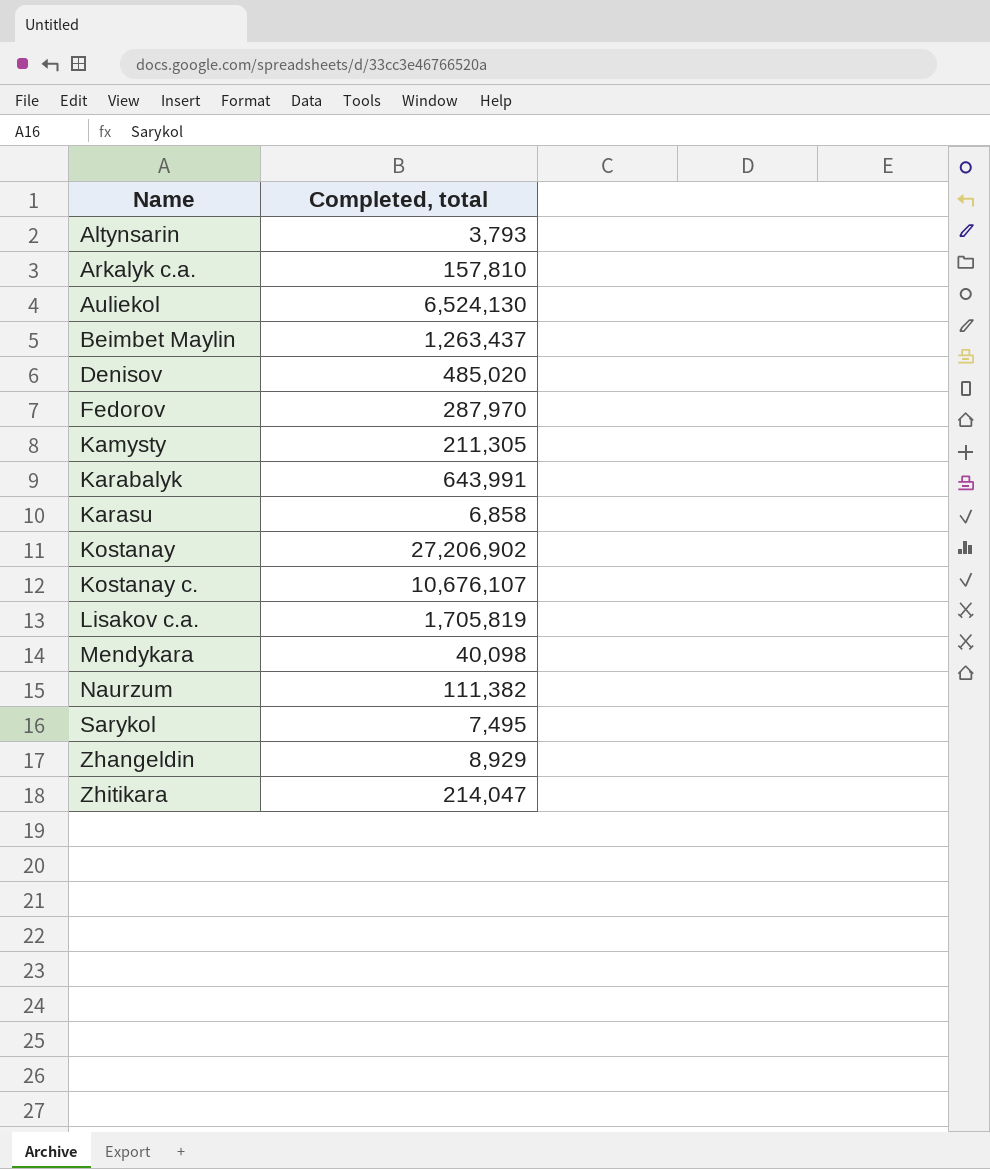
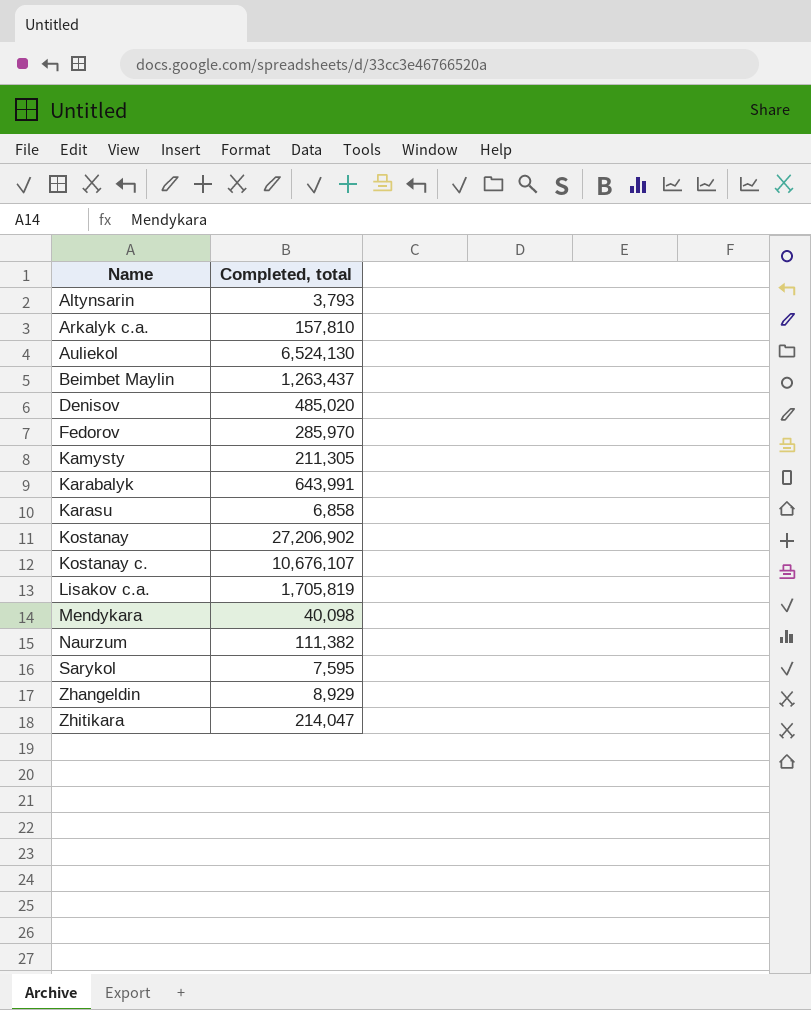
Fedorov | Completed, total: 287,970 -> 285,970
Sarykol | Completed, total: 7,495 -> 7,595

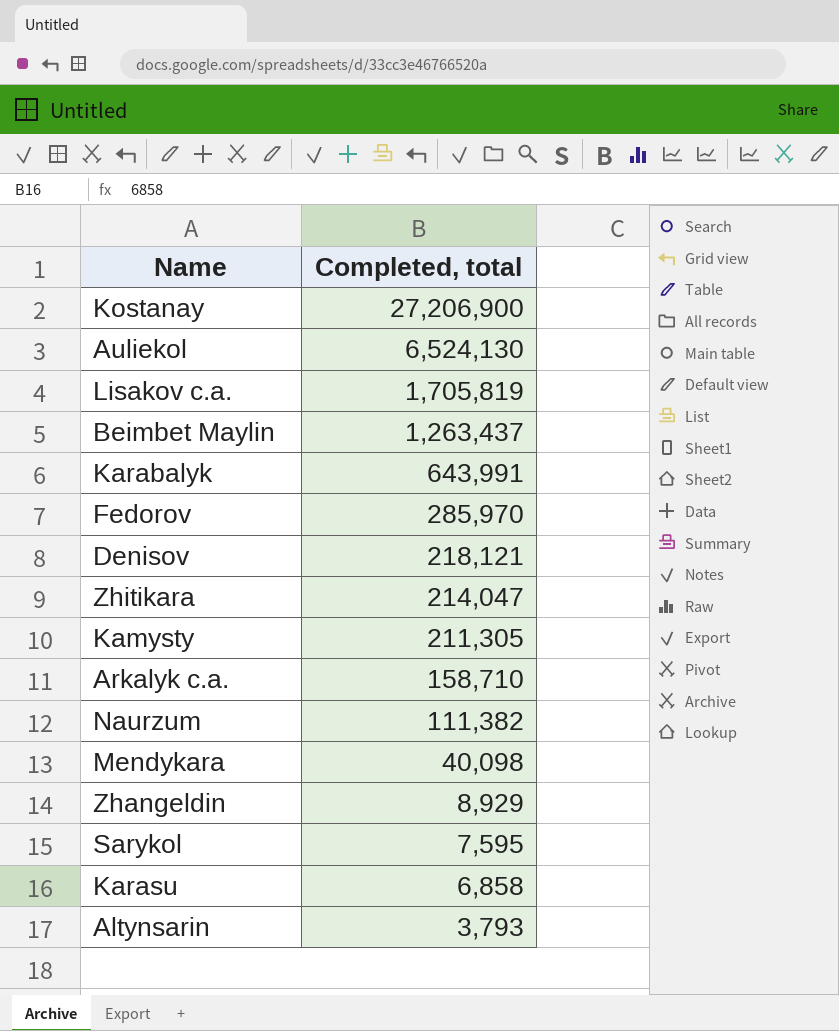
row order: Name ascending -> Completed, total descending
row Kostanay c.: 10,676,107 -> none
Kostanay | Completed, total: 27,206,902 -> 27,206,900
Denisov | Completed, total: 485,020 -> 218,121
Arkalyk c.a. | Completed, total: 157,810 -> 158,710

